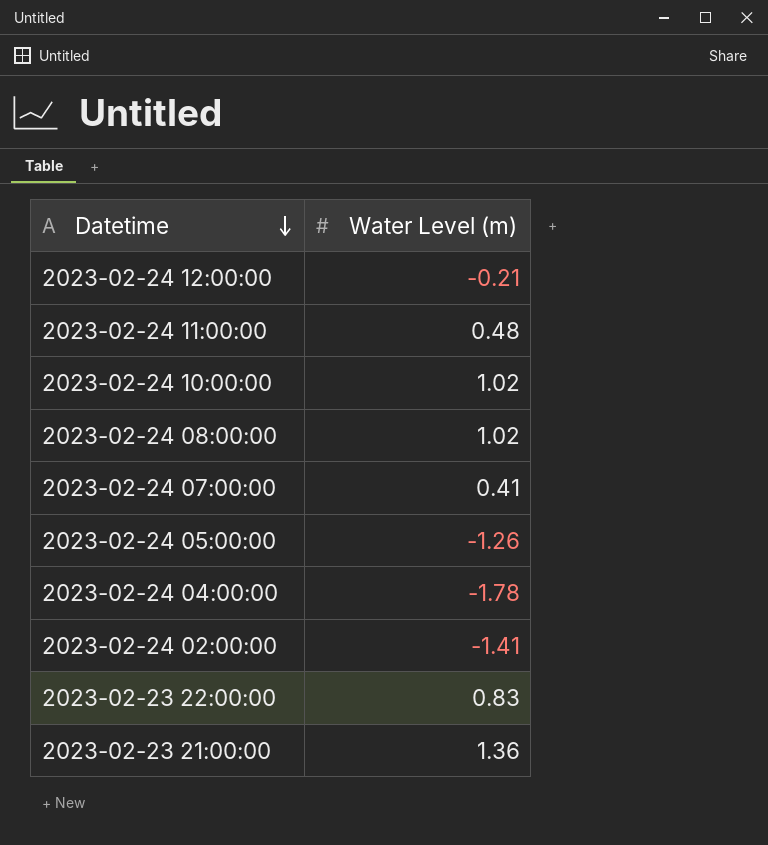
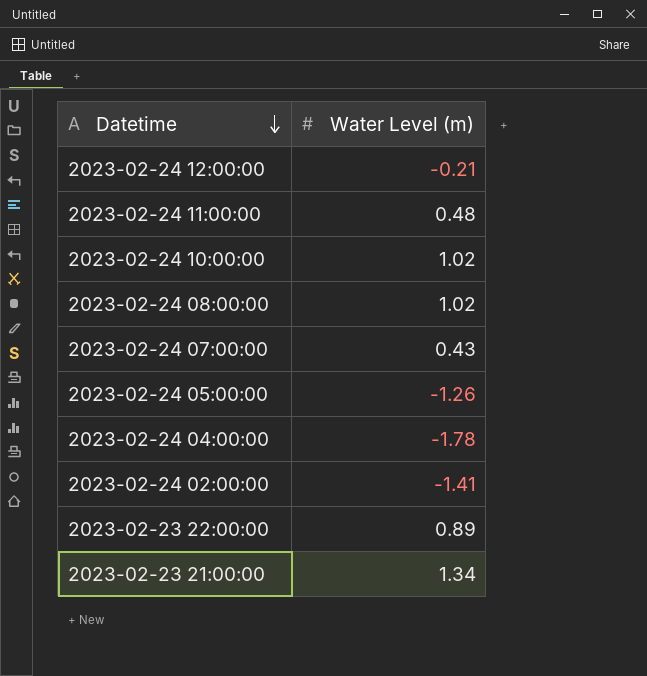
2023-02-24 07:00:00 | Water Level (m): 0.41 -> 0.43
2023-02-23 22:00:00 | Water Level (m): 0.83 -> 0.89
2023-02-23 21:00:00 | Water Level (m): 1.36 -> 1.34

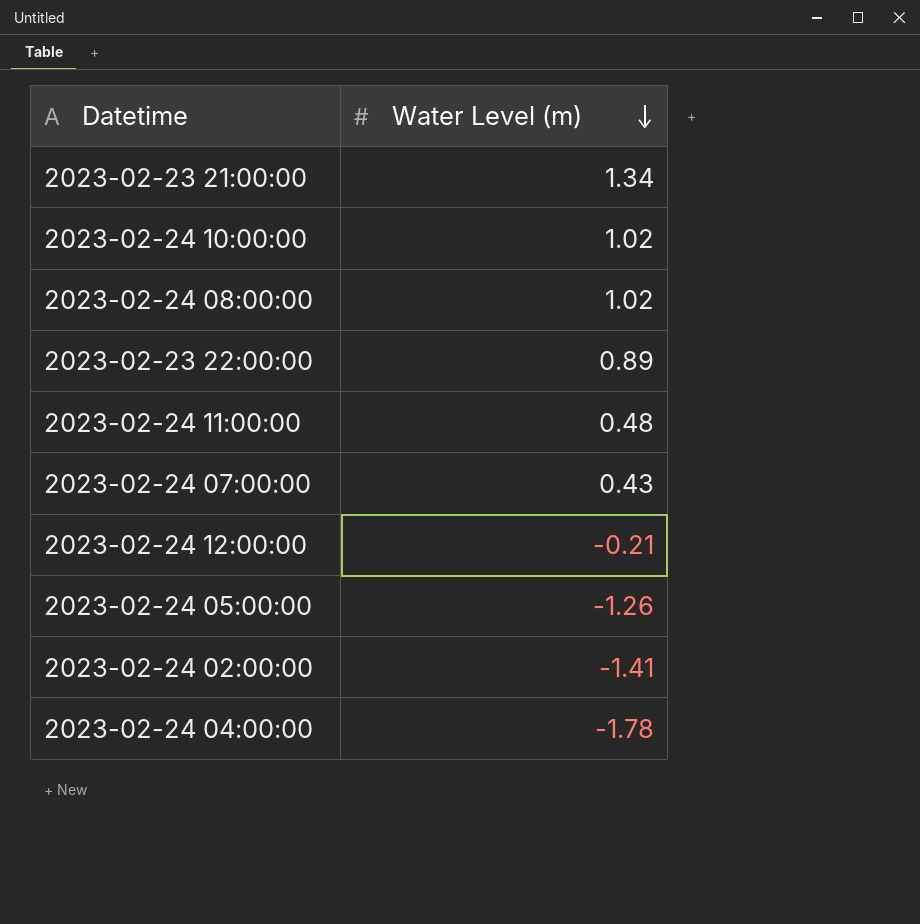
row order: Datetime descending -> Water Level (m) descending

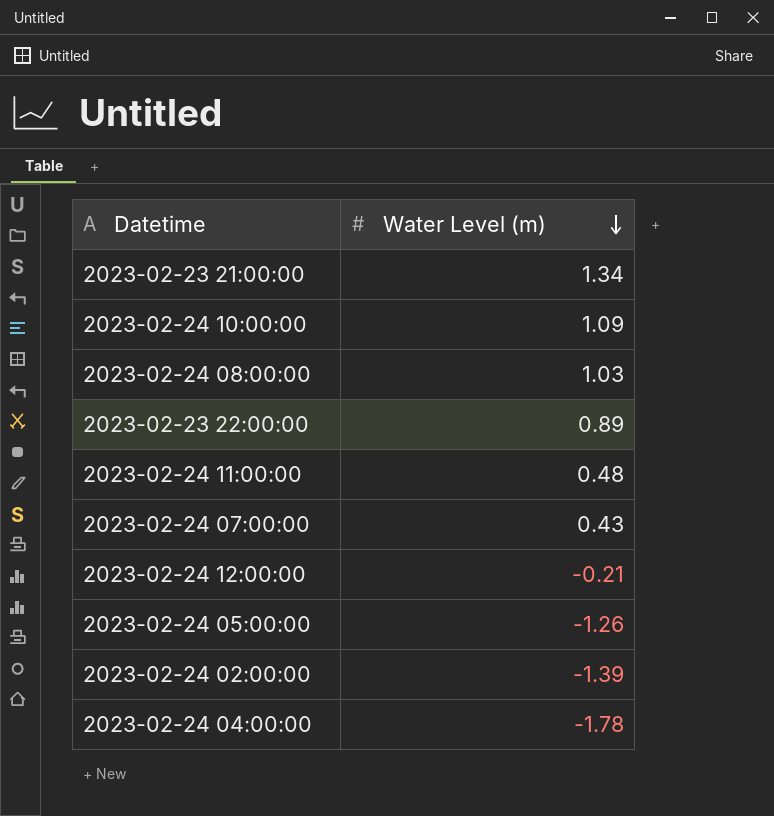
2023-02-24 10:00:00 | Water Level (m): 1.02 -> 1.09
2023-02-24 08:00:00 | Water Level (m): 1.02 -> 1.03
2023-02-24 02:00:00 | Water Level (m): -1.41 -> -1.39

